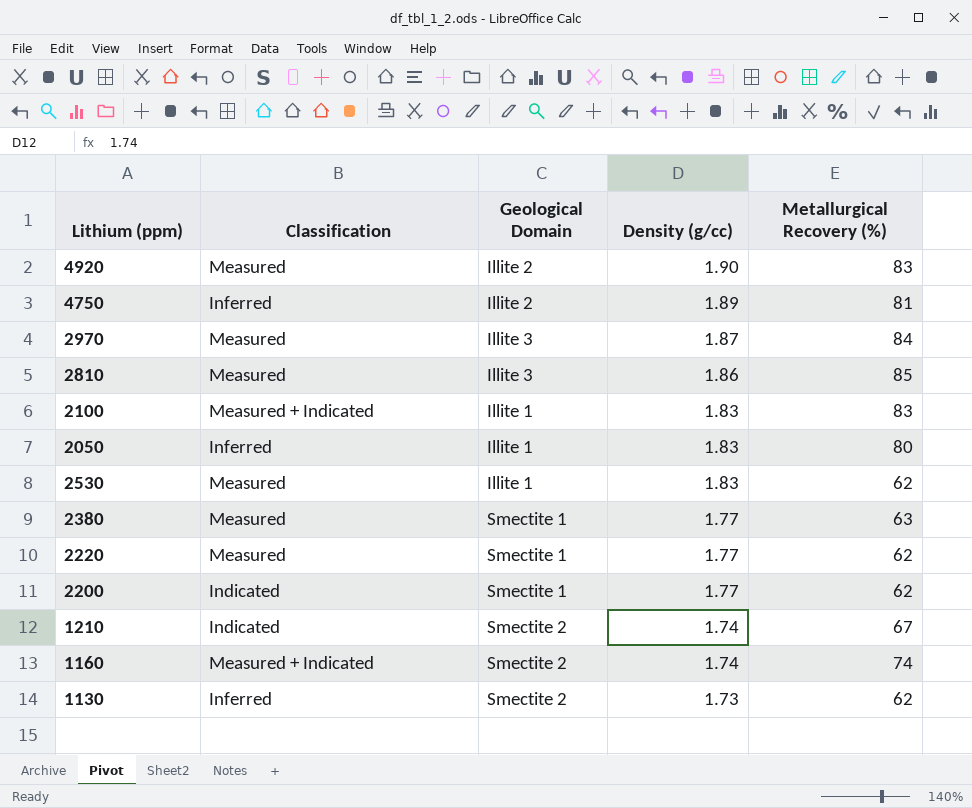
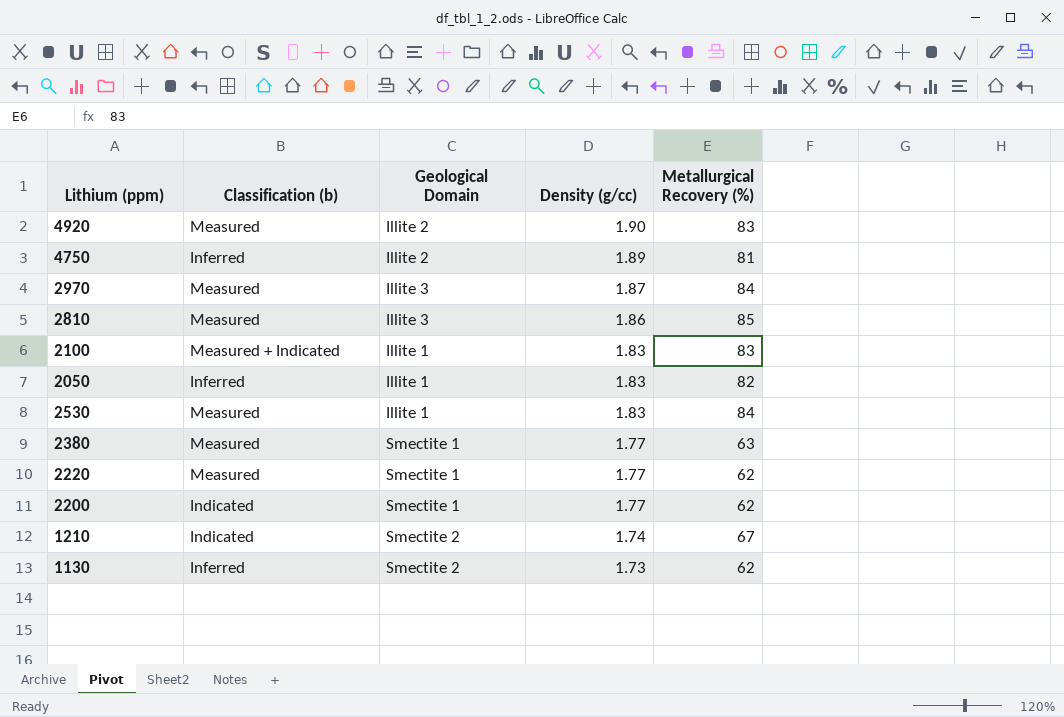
column name: Classification -> Classification (b)
row 1160: Measured + Indicated | Smectite 2 | 1.74 | 74 -> none
2050 | Metallurgical Recovery (%): 80 -> 82
2530 | Metallurgical Recovery (%): 62 -> 84

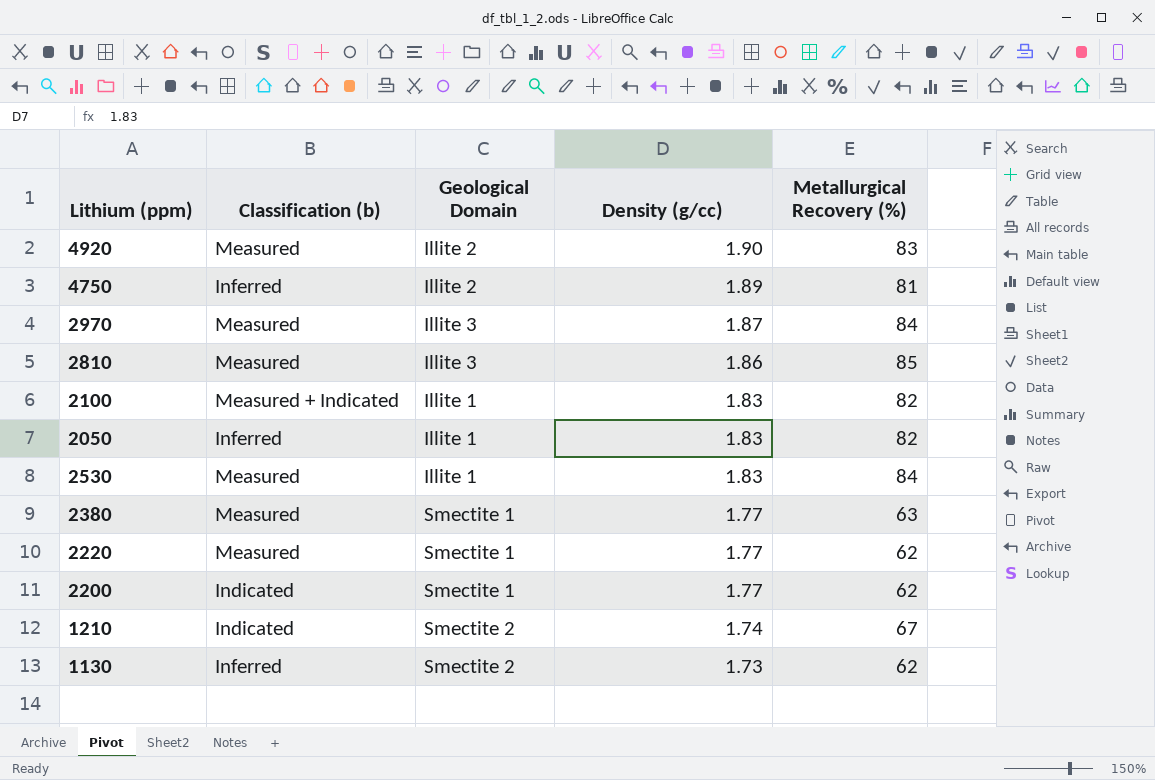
2100 | Metallurgical Recovery (%): 83 -> 82

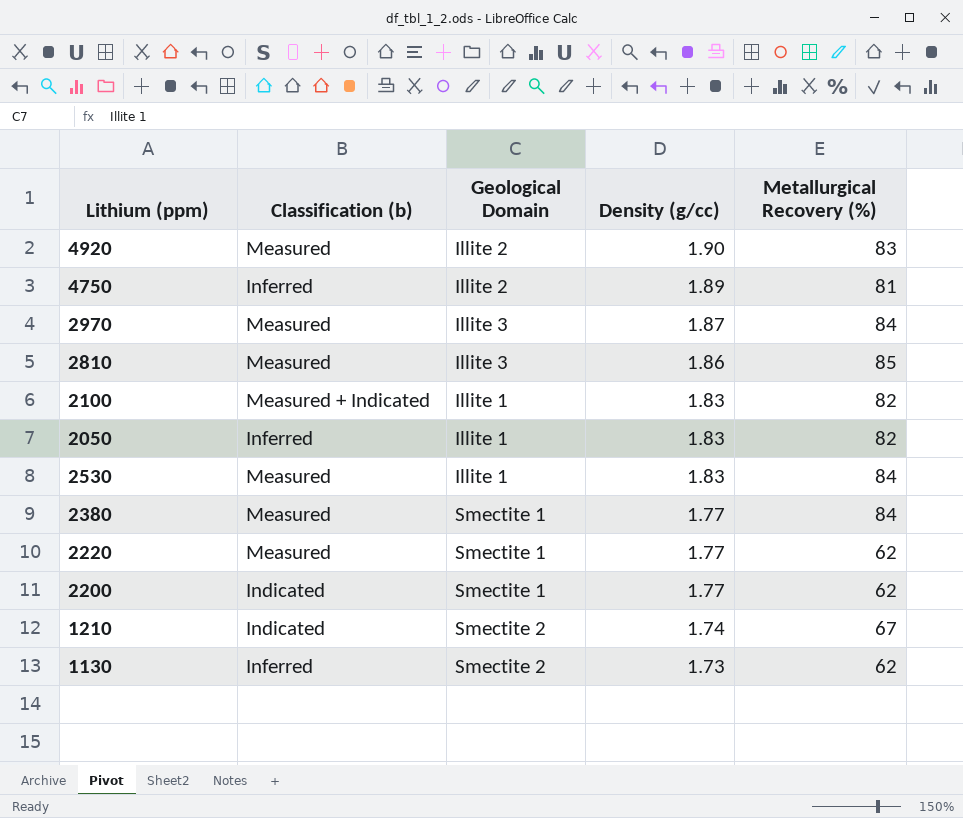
2380 | Metallurgical Recovery (%): 63 -> 84

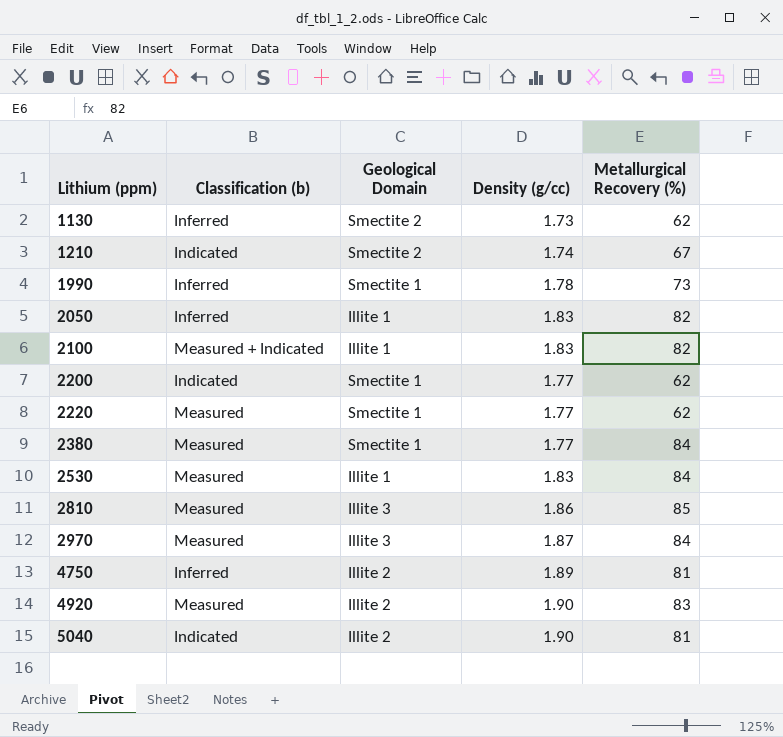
row order: Density (g/cc) descending -> Lithium (ppm) ascending
row 1990: none -> Inferred | Smectite 1 | 1.78 | 73
row 5040: none -> Indicated | Illite 2 | 1.90 | 81

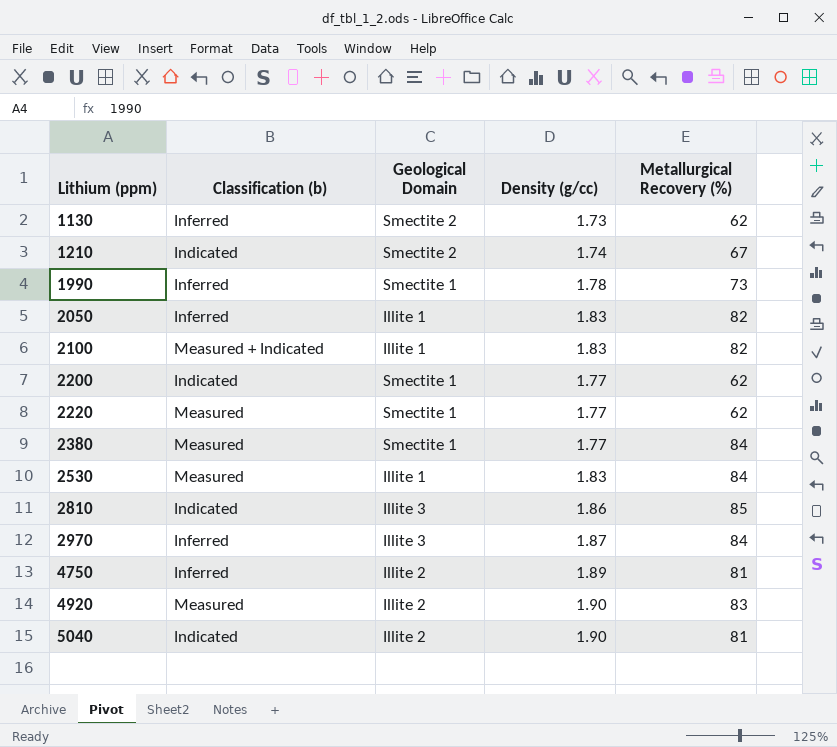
2810 | Classification (b): Measured -> Indicated
2970 | Classification (b): Measured -> Inferred

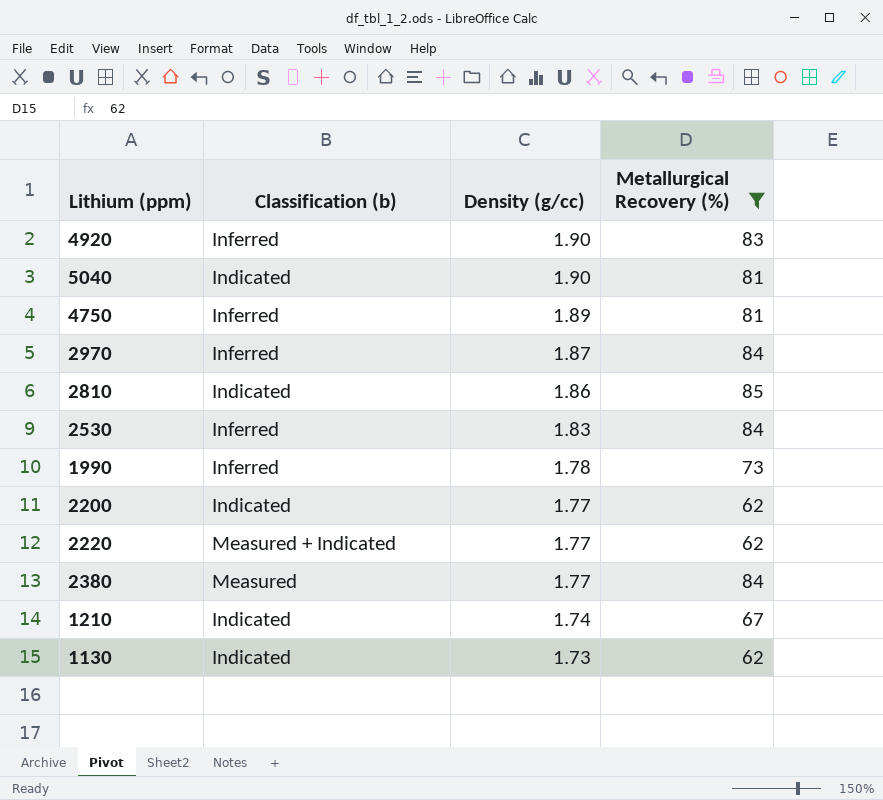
filter: none -> Metallurgical Recovery (%) != 82
row order: Lithium (ppm) ascending -> Density (g/cc) descending
column Geological Domain | position: 3 -> none
4920 | Classification (b): Measured -> Inferred
2530 | Classification (b): Measured -> Inferred
2220 | Classification (b): Measured -> Measured + Indicated
1130 | Classification (b): Inferred -> Indicated

